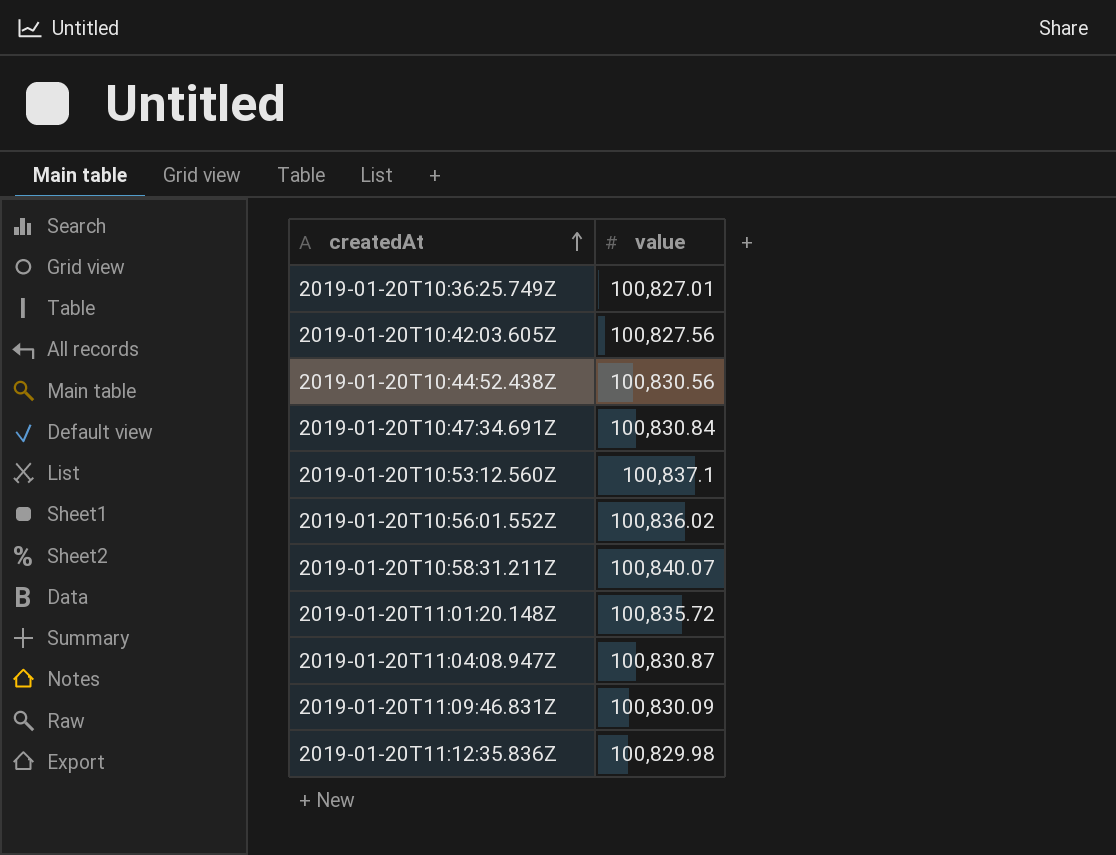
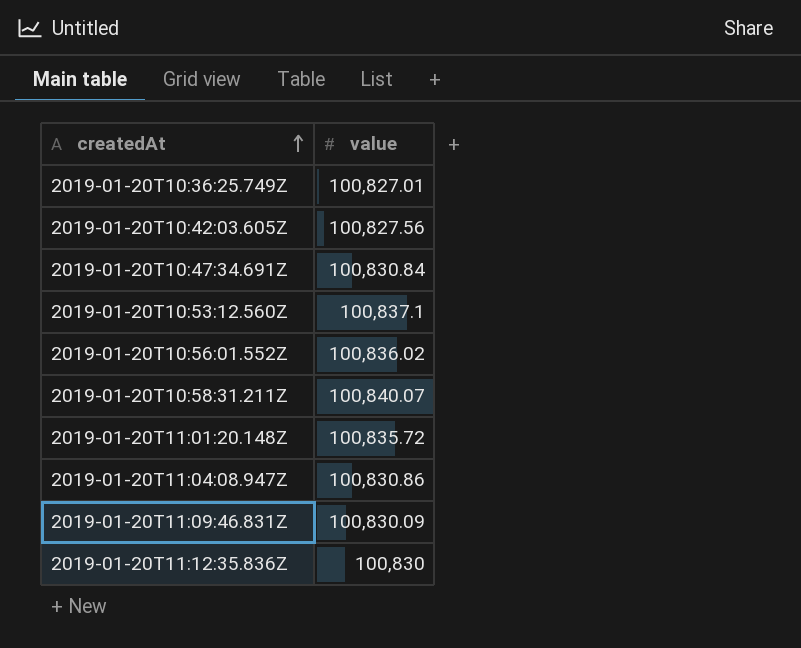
row 2019-01-20T10:44:52.438Z: 100,830.56 -> none
2019-01-20T11:04:08.947Z | value: 100,830.87 -> 100,830.86
2019-01-20T11:12:35.836Z | value: 100,829.98 -> 100,830

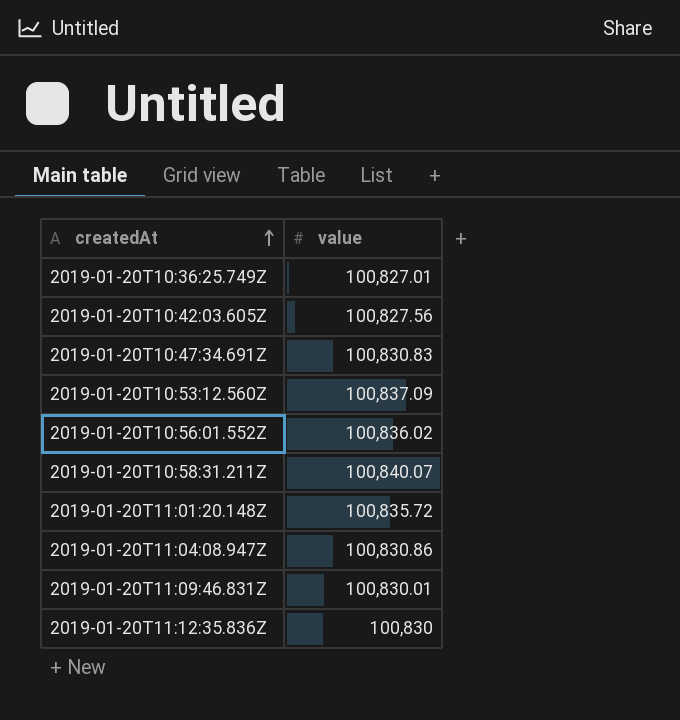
2019-01-20T10:47:34.691Z | value: 100,830.84 -> 100,830.83
2019-01-20T10:53:12.560Z | value: 100,837.1 -> 100,837.09
2019-01-20T11:09:46.831Z | value: 100,830.09 -> 100,830.01

